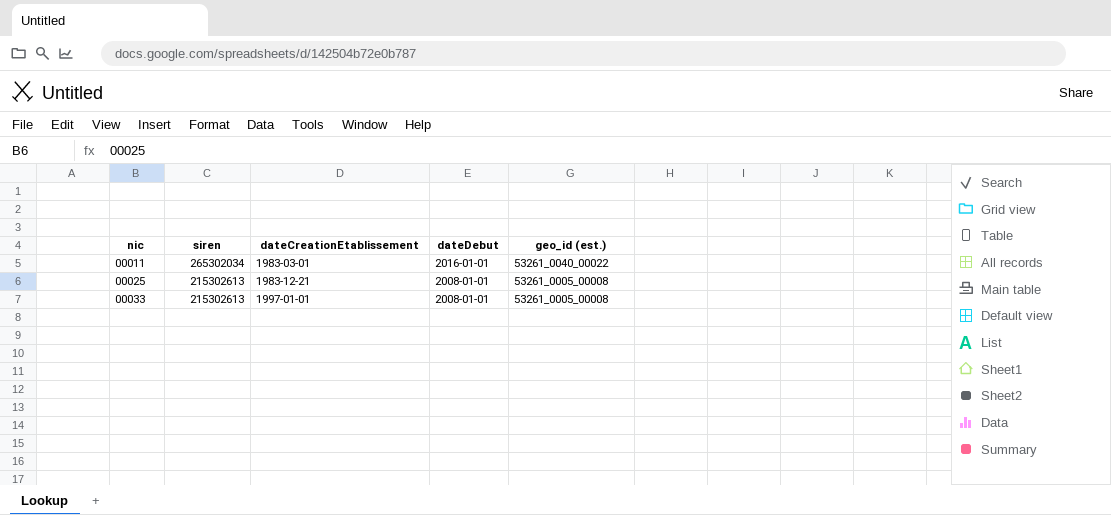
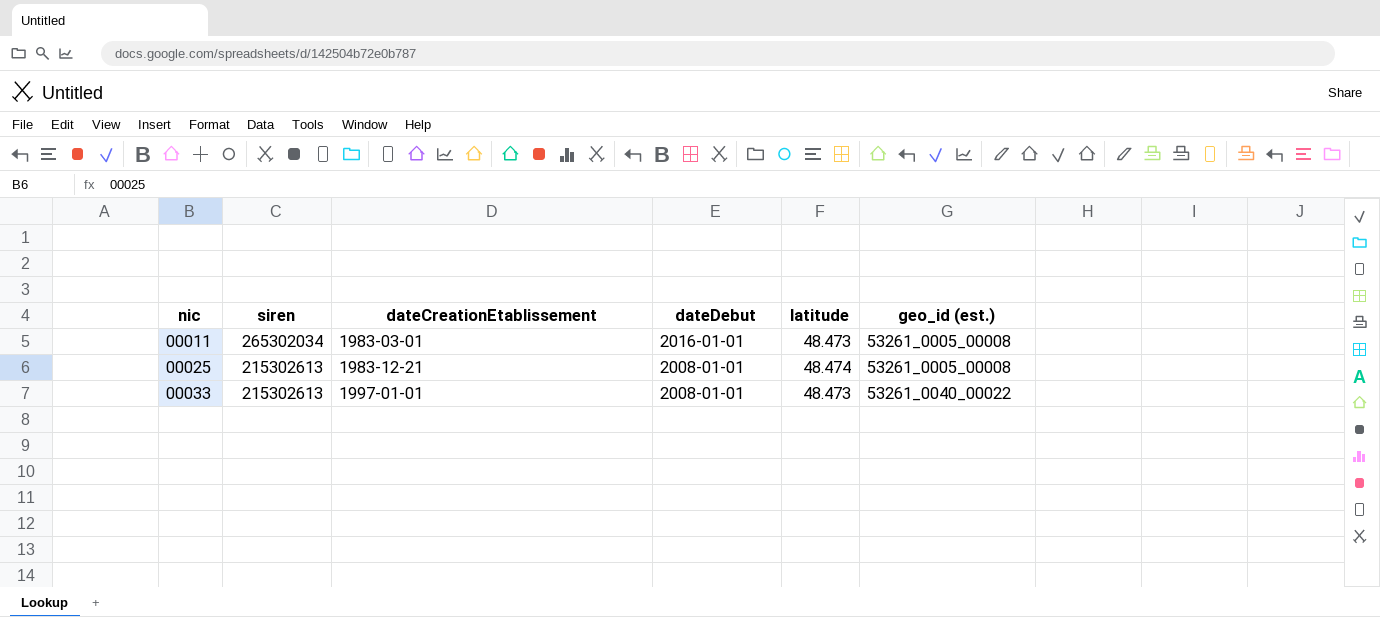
column latitude | position: none -> 5
00011 | geo_id (est.): 53261_0040_00022 -> 53261_0005_00008
00033 | geo_id (est.): 53261_0005_00008 -> 53261_0040_00022

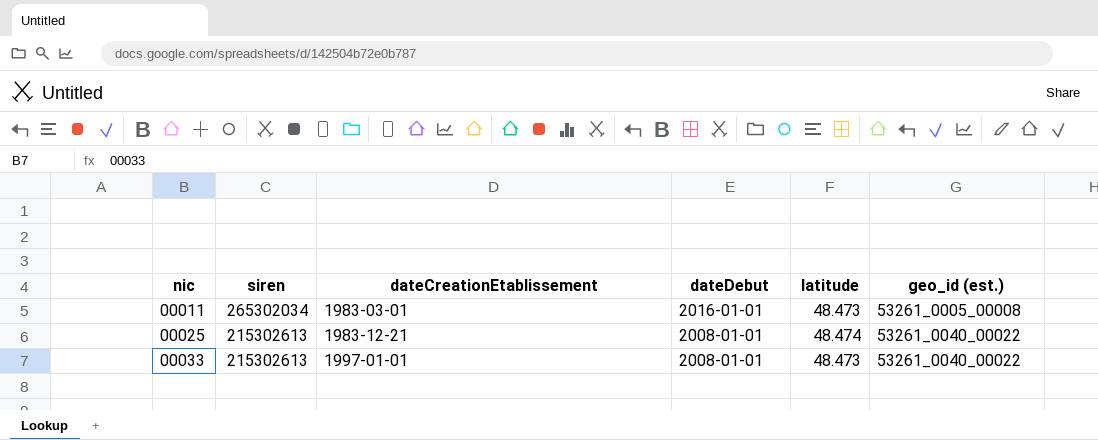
00025 | geo_id (est.): 53261_0005_00008 -> 53261_0040_00022

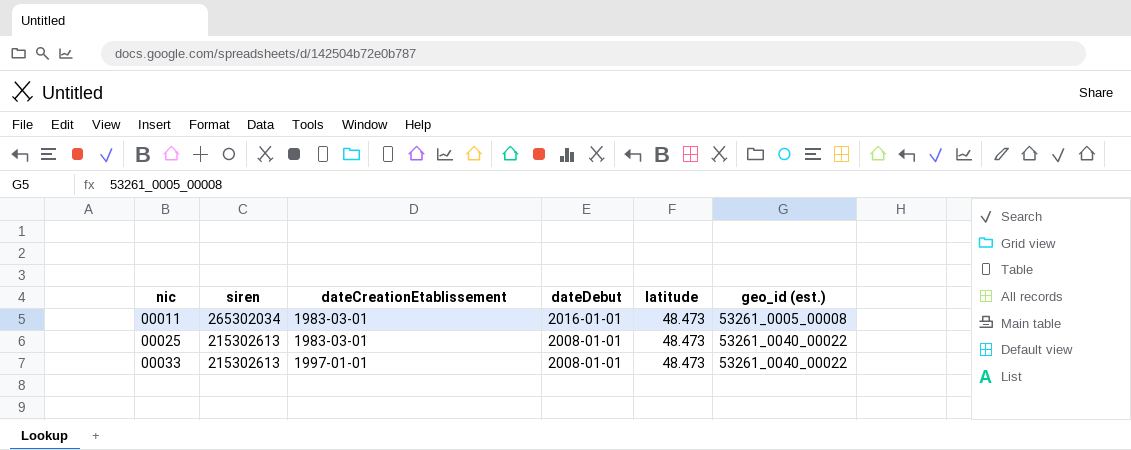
00025 | dateCreationEtablissement: 1983-12-21 -> 1983-03-01
00025 | latitude: 48.474 -> 48.473

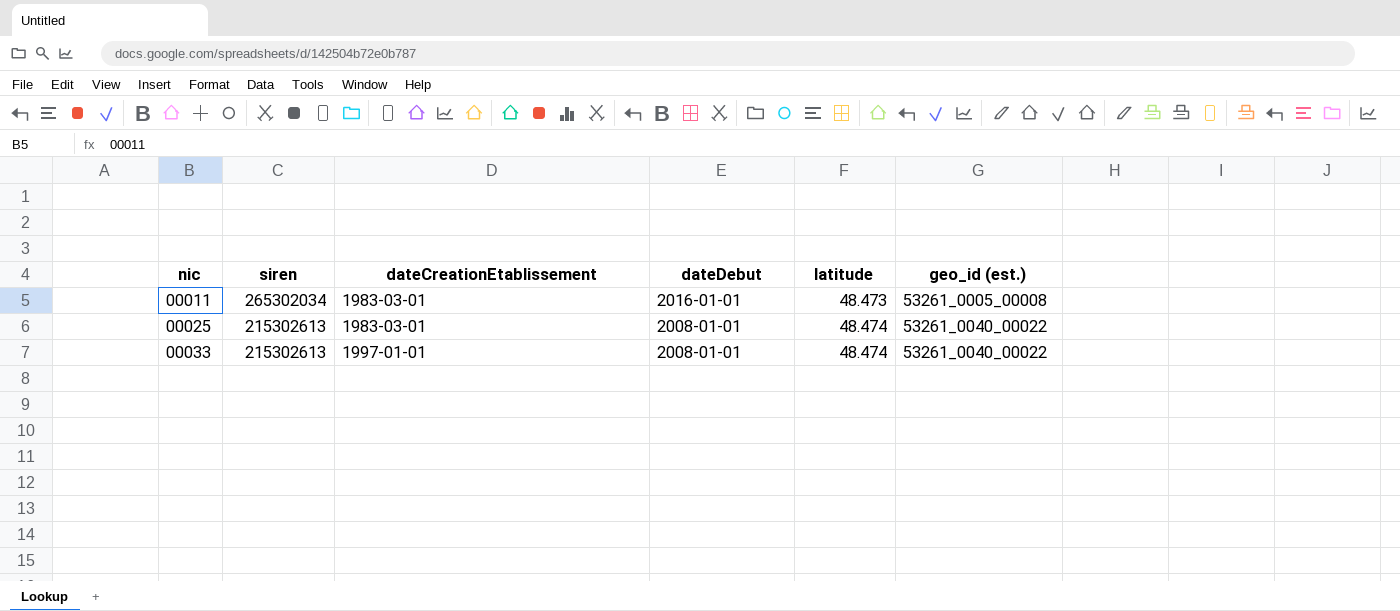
00025 | latitude: 48.473 -> 48.474
00033 | latitude: 48.473 -> 48.474

